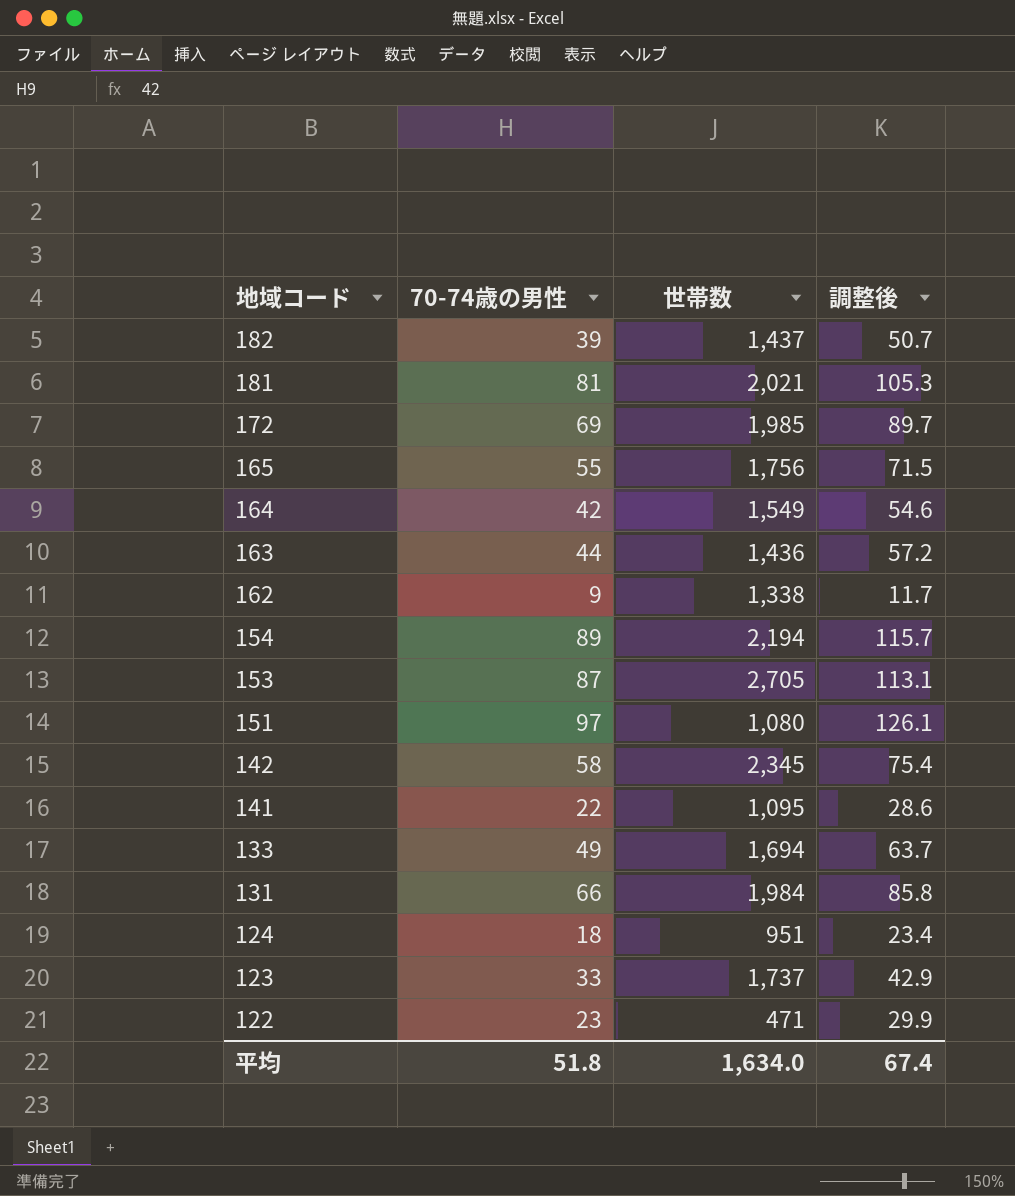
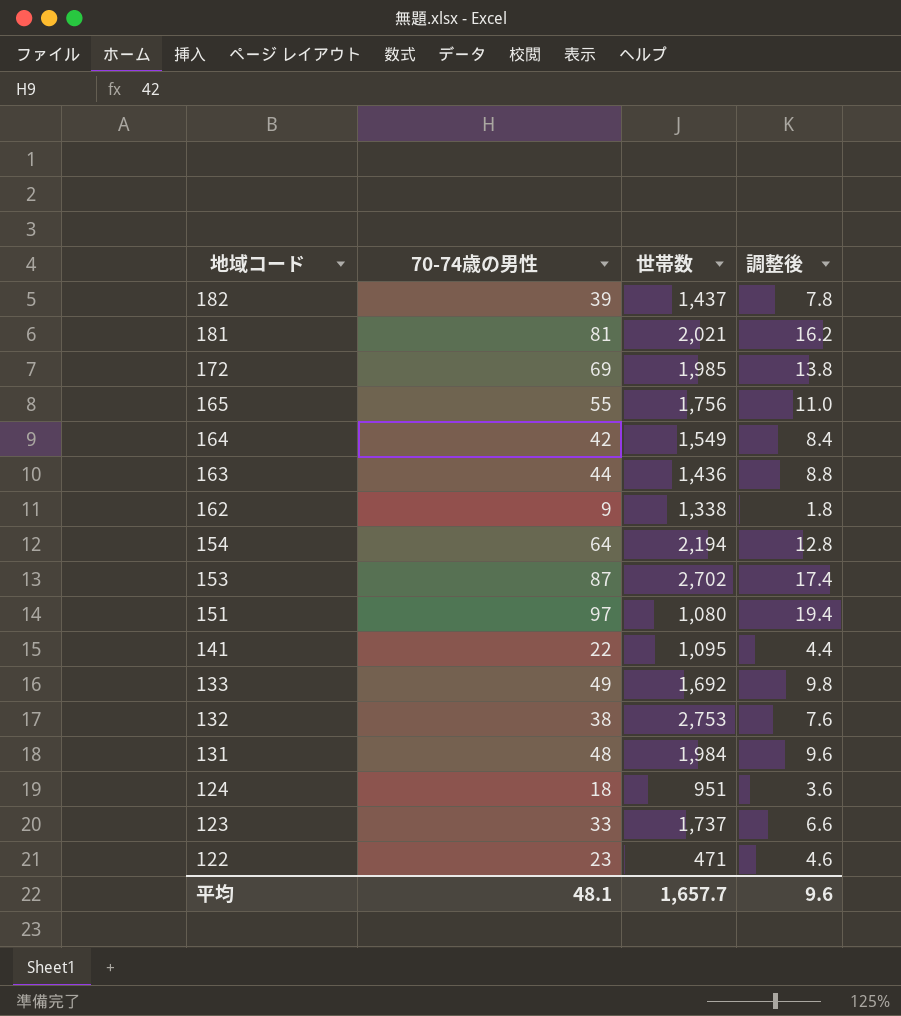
column 調整後 | formula: [70-74歳の男性] * 1.3 -> [70-74歳の男性] * 0.2
row 142: 58 | 2,345 | 75.4 -> none
154 | 70-74歳の男性: 89 -> 64
153 | 世帯数: 2,705 -> 2,702
133 | 世帯数: 1,694 -> 1,692
row 132: none -> 38 | 2,753 | 7.6
131 | 70-74歳の男性: 66 -> 48
平均 | 70-74歳の男性: 51.8 -> 48.1
平均 | 世帯数: 1,634.0 -> 1,657.7
平均 | 調整後: 67.4 -> 9.6

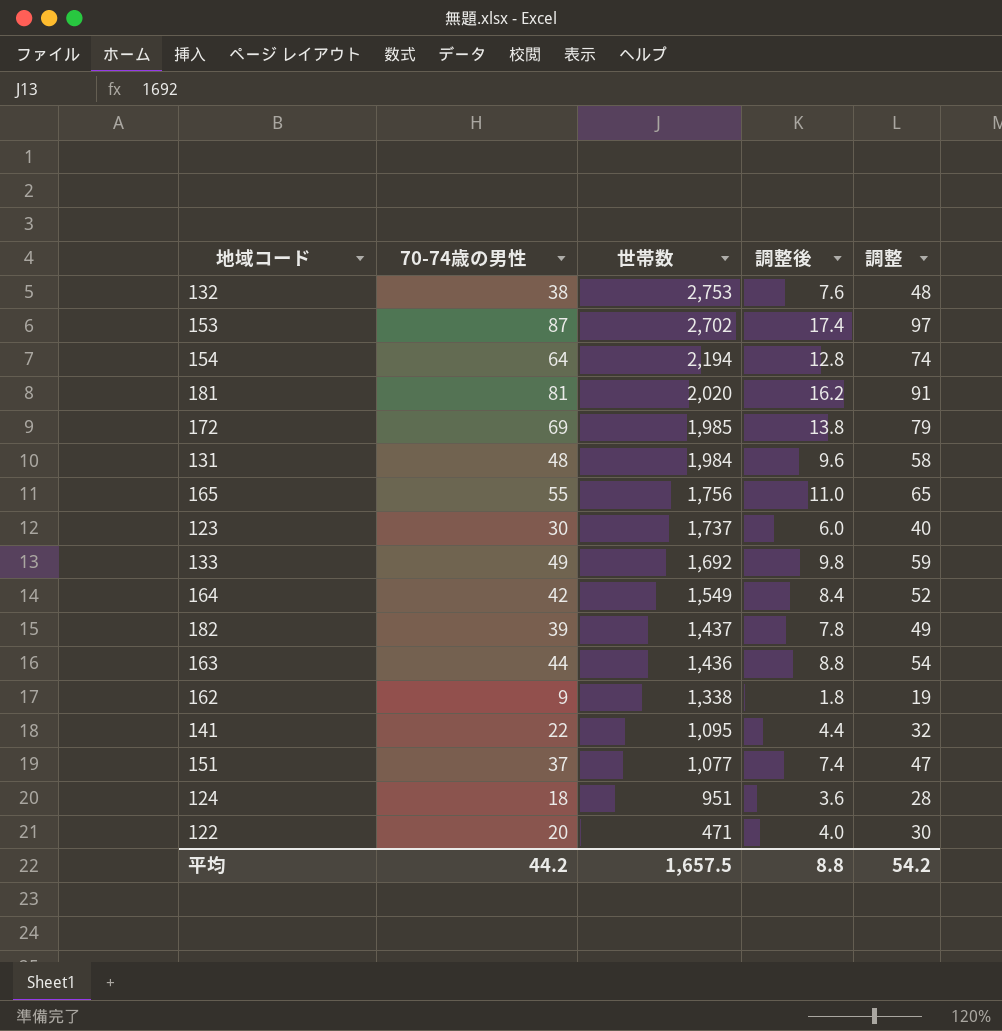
row order: 地域コード descending -> 世帯数 descending
column 調整 | formula: none -> [70-74歳の男性] + 10
181 | 世帯数: 2,021 -> 2,020
123 | 70-74歳の男性: 33 -> 30
123 | 調整後: 6.6 -> 6.0
151 | 70-74歳の男性: 97 -> 37
151 | 世帯数: 1,080 -> 1,077
151 | 調整後: 19.4 -> 7.4
122 | 70-74歳の男性: 23 -> 20
122 | 調整後: 4.6 -> 4.0
平均 | 70-74歳の男性: 48.1 -> 44.2
平均 | 世帯数: 1,657.7 -> 1,657.5
平均 | 調整後: 9.6 -> 8.8

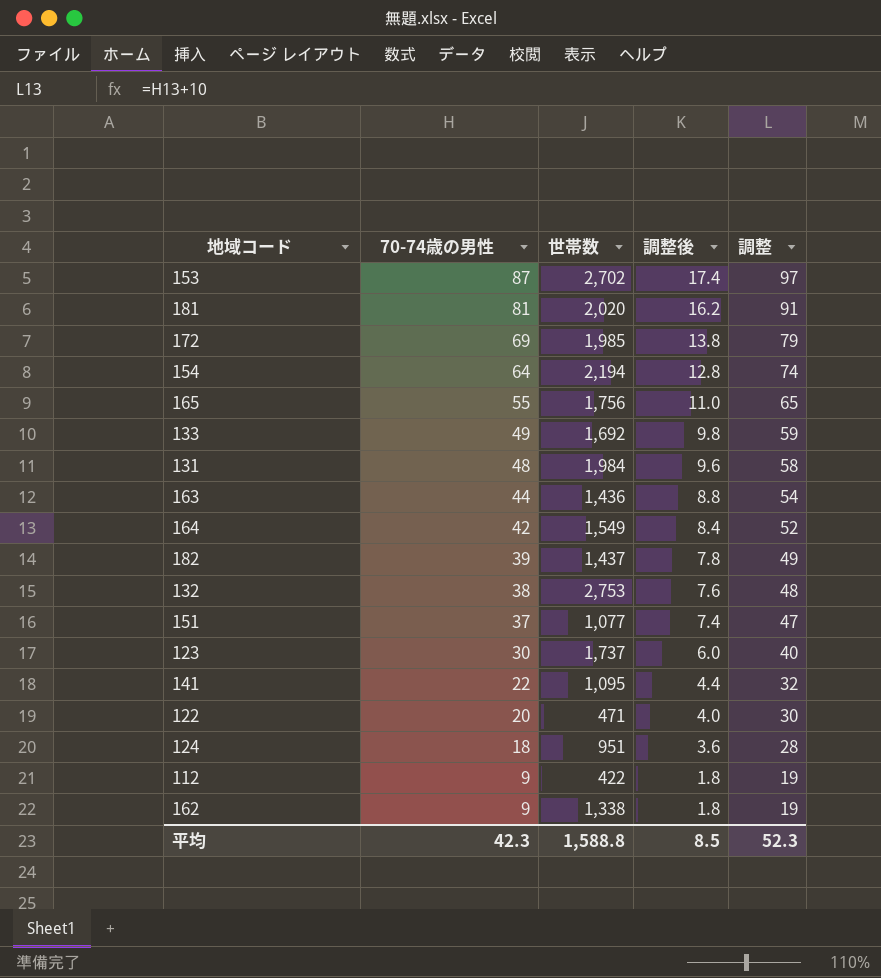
row order: 世帯数 descending -> 70-74歳の男性 descending
row 112: none -> 9 | 422 | 1.8 | 19
平均 | 70-74歳の男性: 44.2 -> 42.3
平均 | 世帯数: 1,657.5 -> 1,588.8
平均 | 調整後: 8.8 -> 8.5
平均 | 調整: 54.2 -> 52.3

